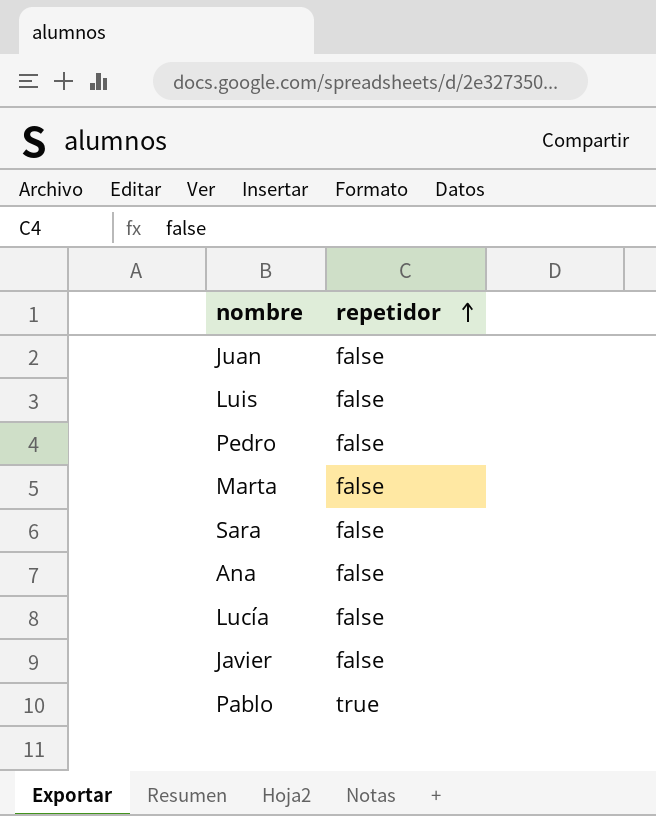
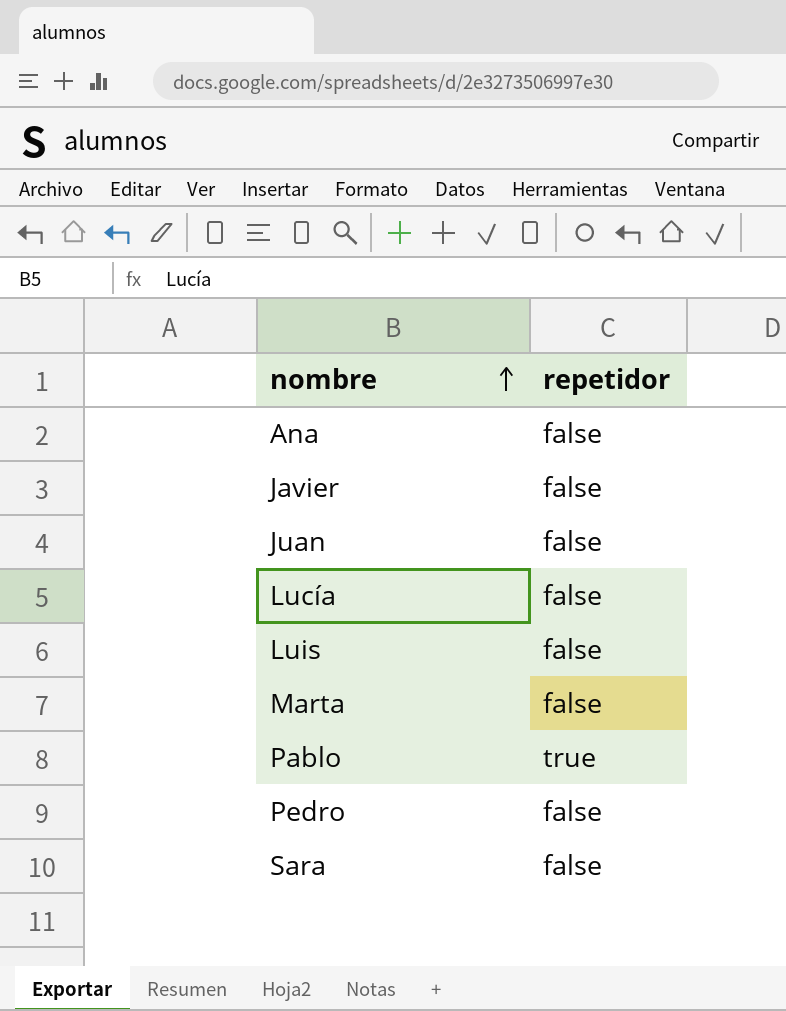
row order: repetidor ascending -> nombre ascending

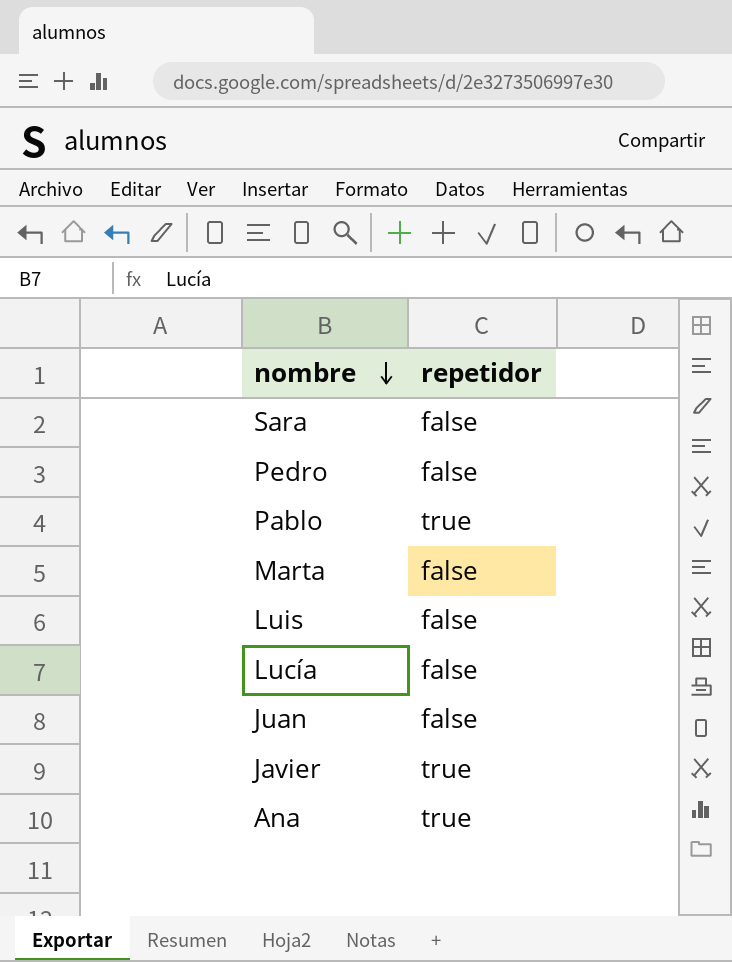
row order: nombre ascending -> nombre descending
Javier | repetidor: false -> true
Ana | repetidor: false -> true

